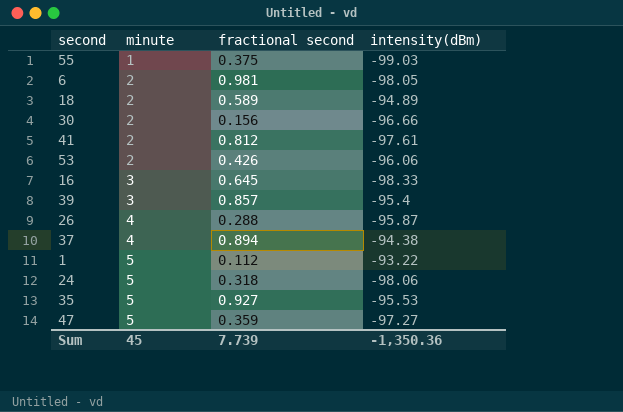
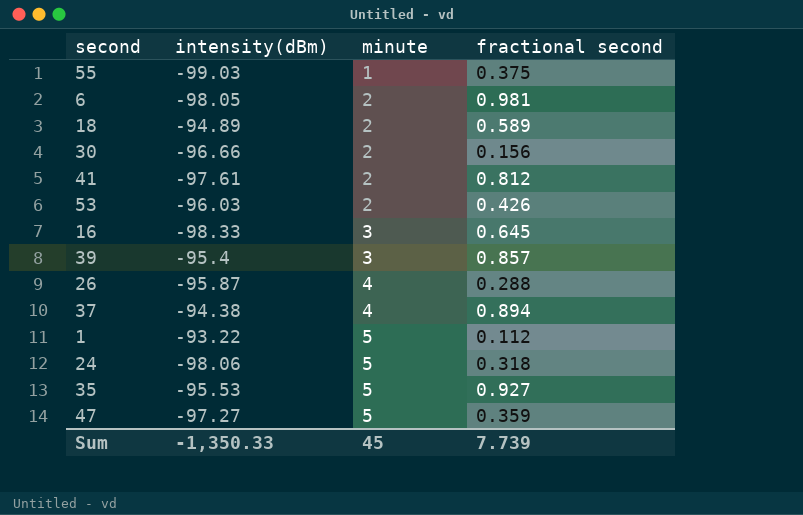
column intensity(dBm) | position: 4 -> 2
53 | intensity(dBm): -96.06 -> -96.03
Sum | intensity(dBm): -1,350.36 -> -1,350.33

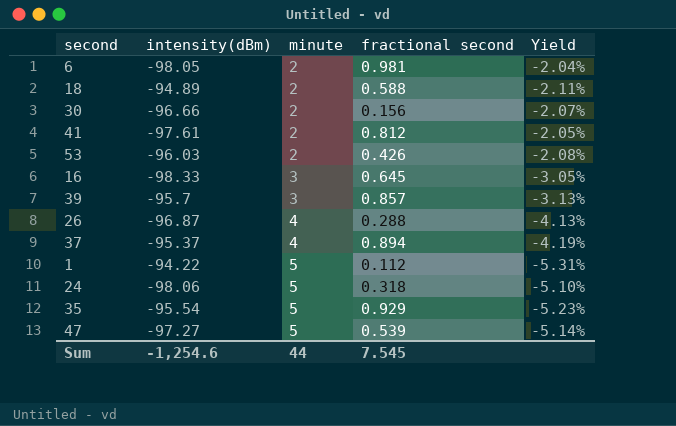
column Yield | formula: none -> [minute] / [intensity(dBm)]
row 55: -99.03 | 1 | 0.375 -> none
18 | fractional second: 0.589 -> 0.588
39 | intensity(dBm): -95.4 -> -95.7
26 | intensity(dBm): -95.87 -> -96.87
37 | intensity(dBm): -94.38 -> -95.37
1 | intensity(dBm): -93.22 -> -94.22
35 | intensity(dBm): -95.53 -> -95.54
35 | fractional second: 0.927 -> 0.929
47 | fractional second: 0.359 -> 0.539
Sum | intensity(dBm): -1,350.33 -> -1,254.6
Sum | minute: 45 -> 44
Sum | fractional second: 7.739 -> 7.545

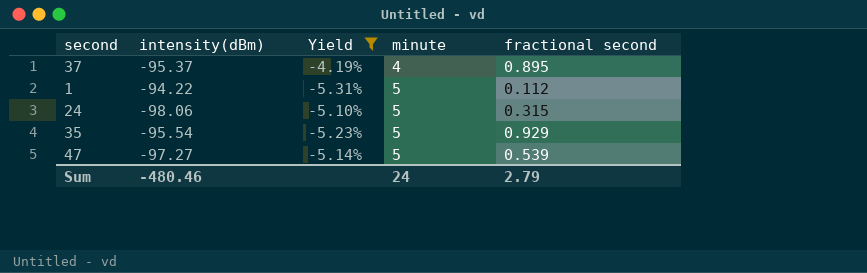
filter: none -> Yield <= -4.19%
column Yield | position: 5 -> 3
37 | fractional second: 0.894 -> 0.895
24 | fractional second: 0.318 -> 0.315
Sum | intensity(dBm): -1,254.6 -> -480.46
Sum | minute: 44 -> 24
Sum | fractional second: 7.545 -> 2.79

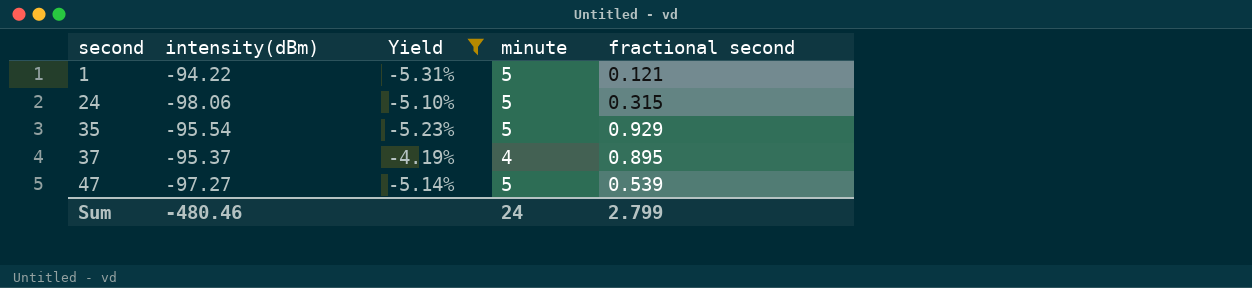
row order: minute ascending -> second ascending
1 | fractional second: 0.112 -> 0.121
Sum | fractional second: 2.79 -> 2.799

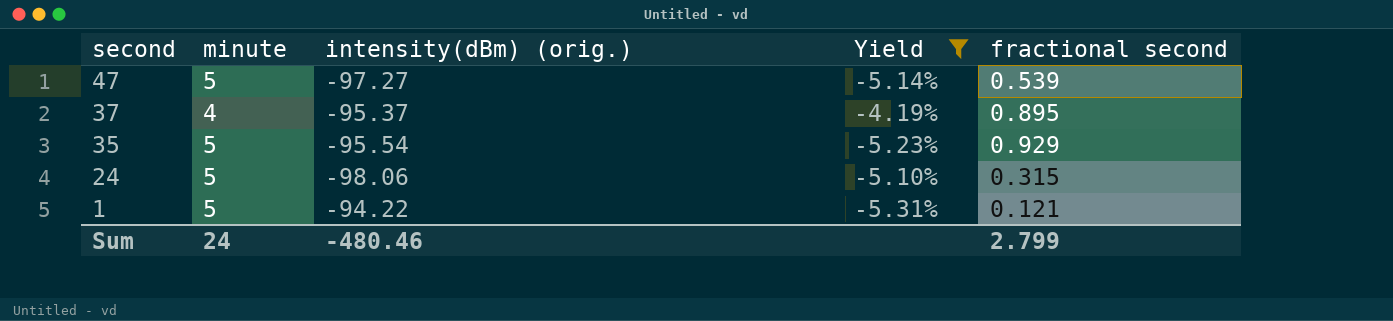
row order: second ascending -> second descending
column minute | position: 4 -> 2
column name: intensity(dBm) -> intensity(dBm) (orig.)

